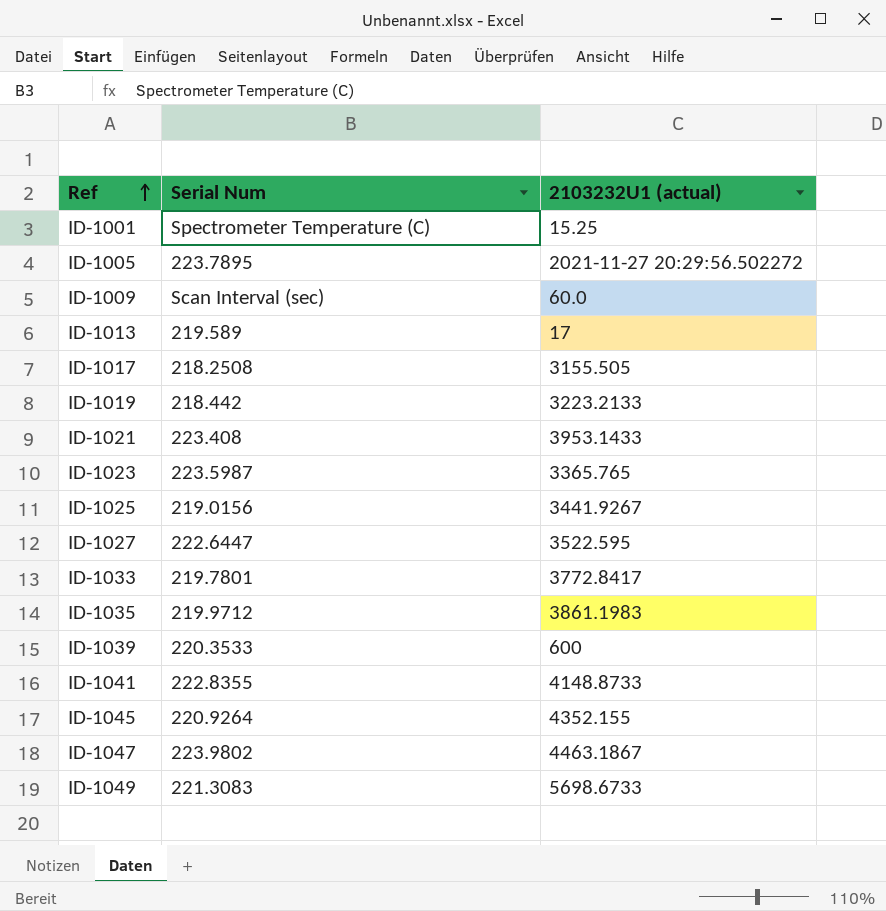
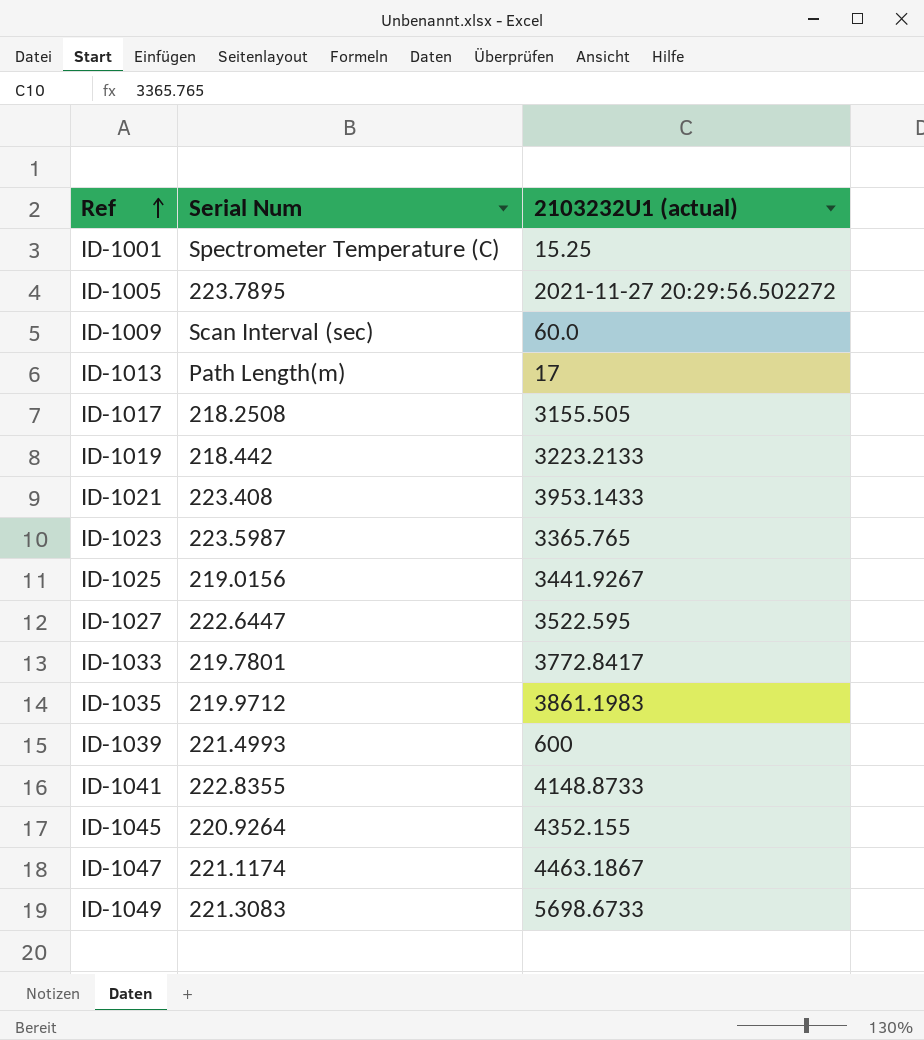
ID-1013 | Serial Num: 219.589 -> Path Length(m)
ID-1039 | Serial Num: 220.3533 -> 221.4993
ID-1047 | Serial Num: 223.9802 -> 221.1174

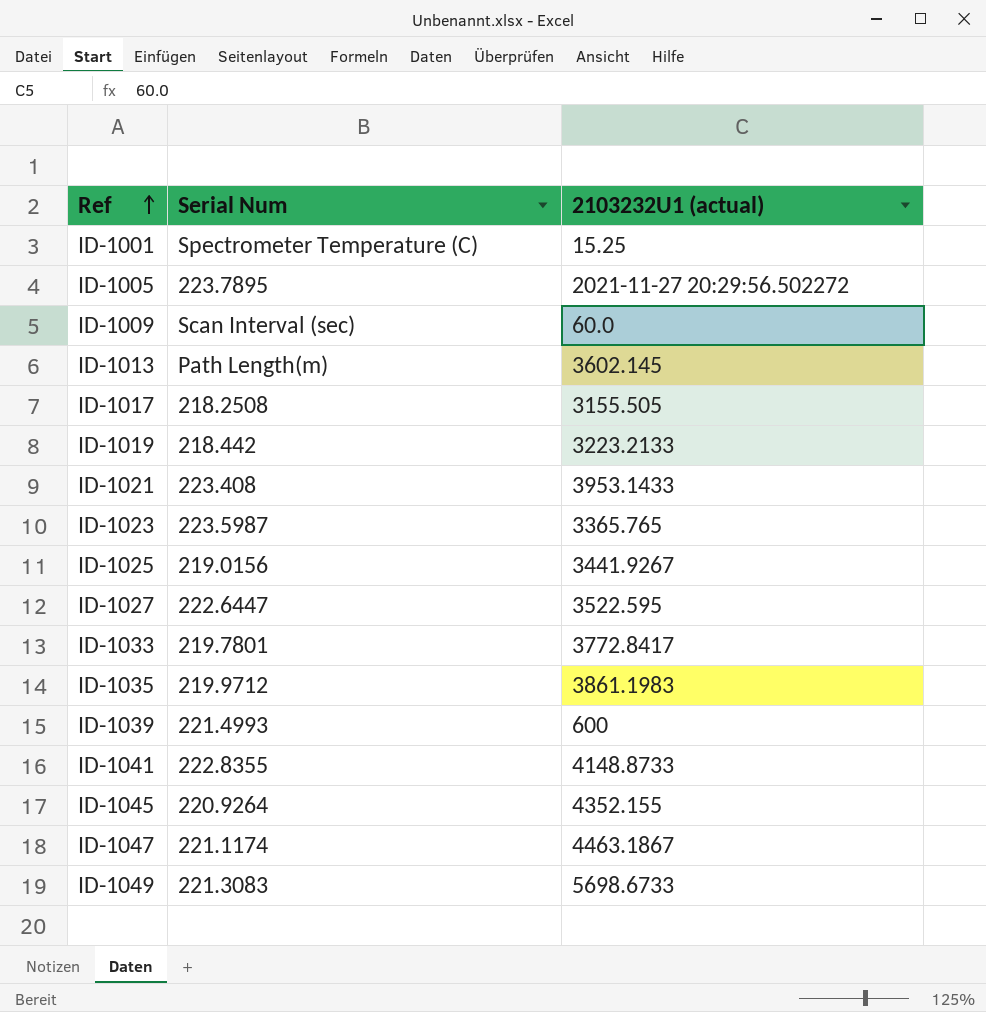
ID-1013 | 2103232U1 (actual): 17 -> 3602.145

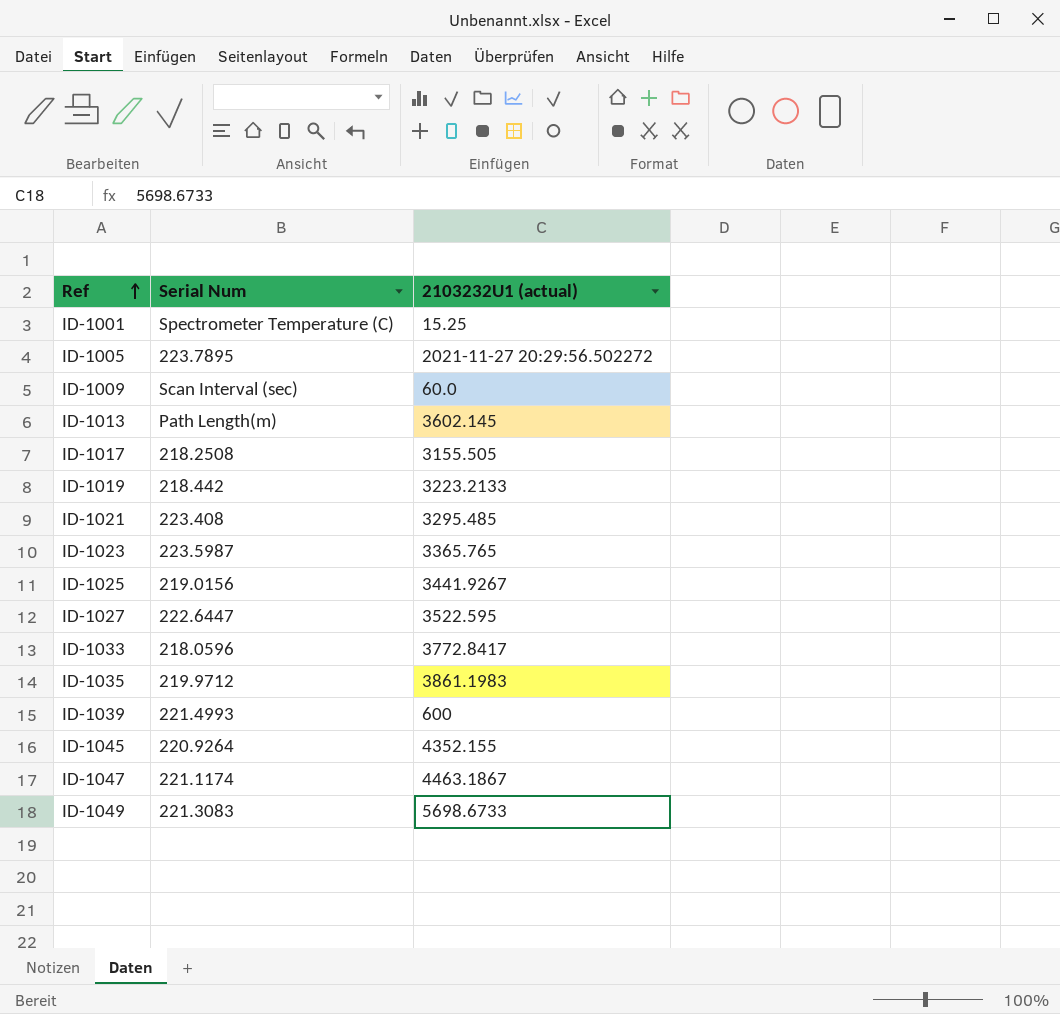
row ID-1041: 222.8355 | 4148.8733 -> none
ID-1021 | 2103232U1 (actual): 3953.1433 -> 3295.485
ID-1033 | Serial Num: 219.7801 -> 218.0596

